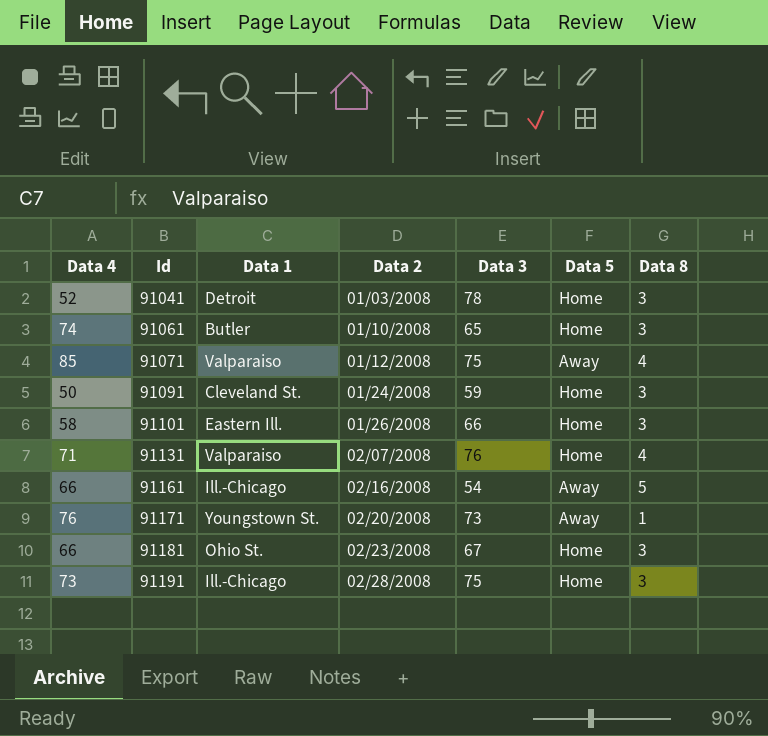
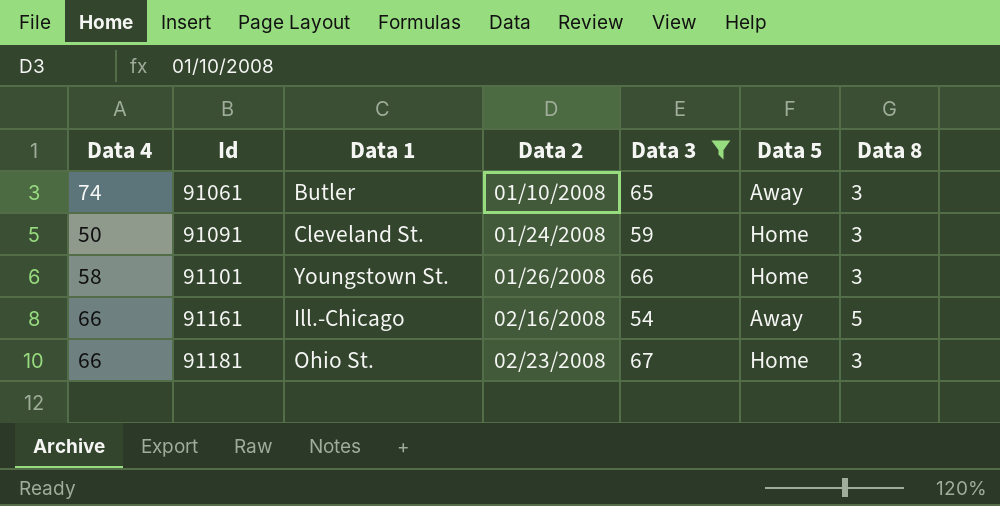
filter: none -> Data 3 <= 67
91061 | Data 5: Home -> Away
91101 | Data 1: Eastern Ill. -> Youngstown St.

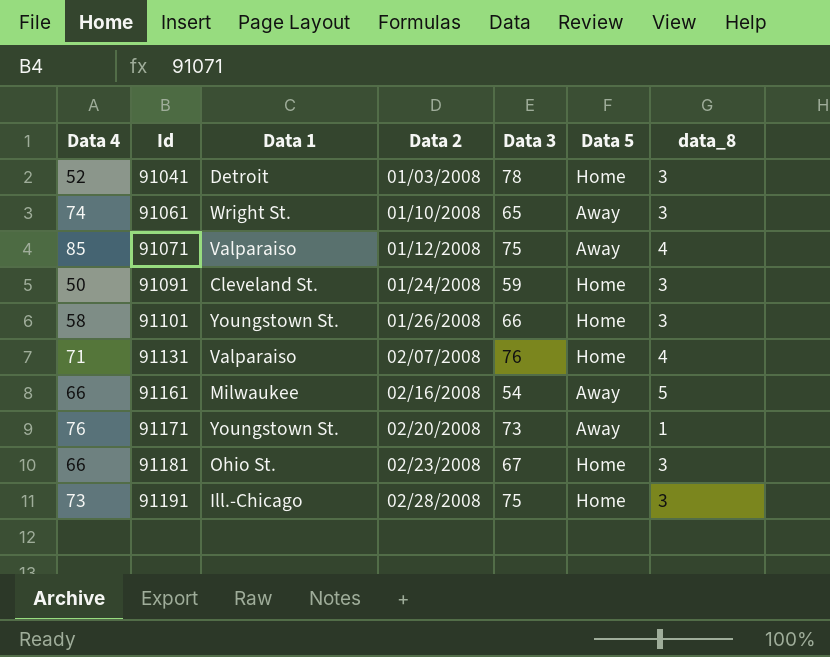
filter: Data 3 <= 67 -> none
column name: Data 8 -> data_8
91061 | Data 1: Butler -> Wright St.
91161 | Data 1: Ill.-Chicago -> Milwaukee

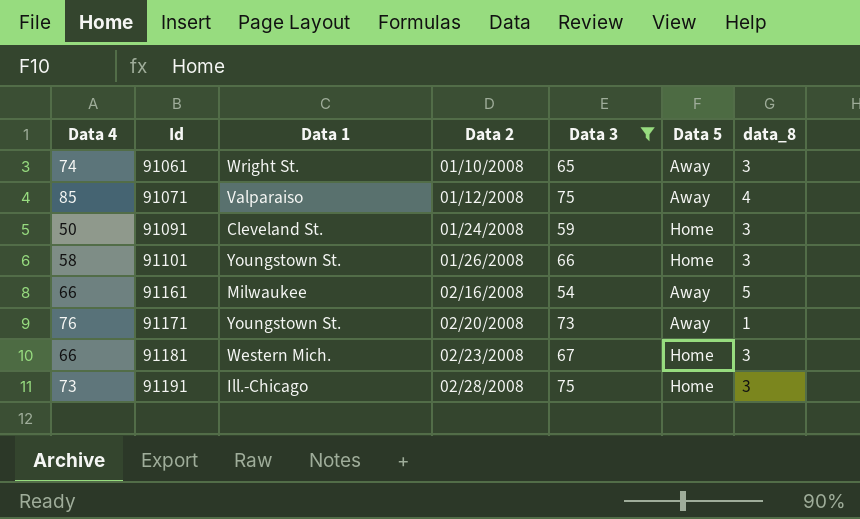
filter: none -> Data 3 <= 75
91181 | Data 1: Ohio St. -> Western Mich.

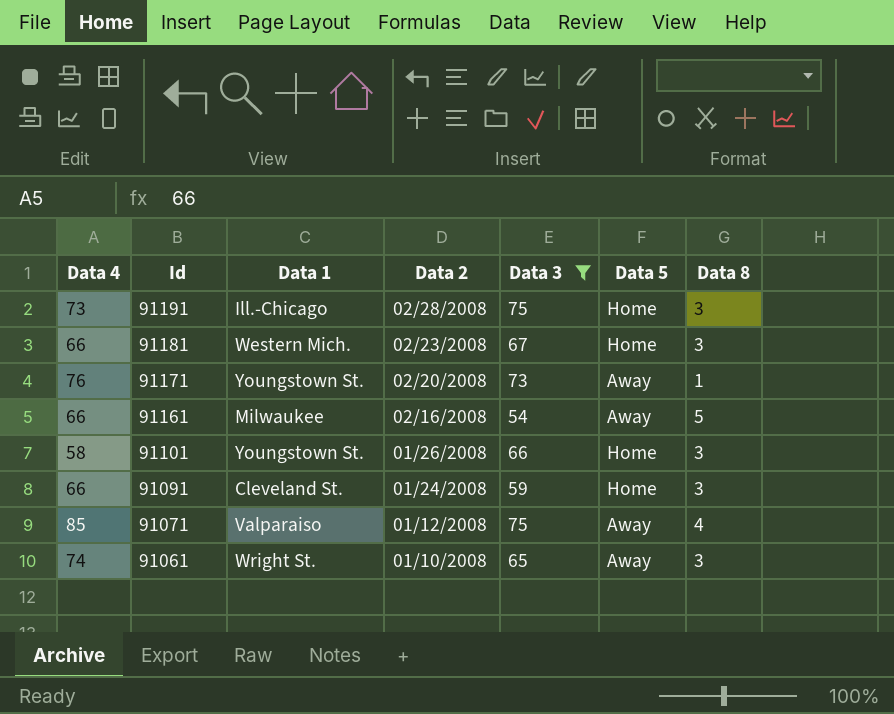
row order: Id ascending -> Id descending
column name: data_8 -> Data 8
91091 | Data 4: 50 -> 66

